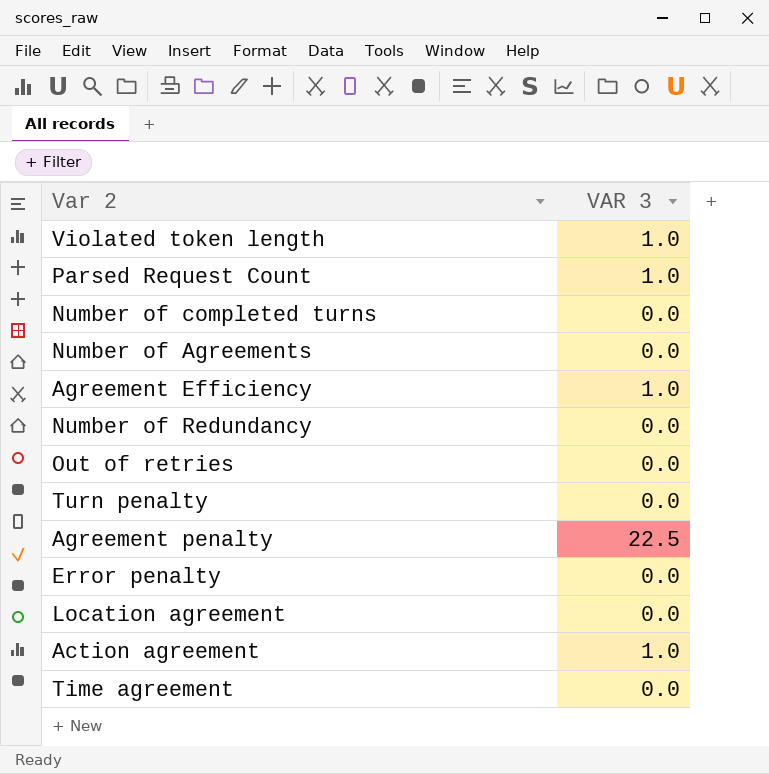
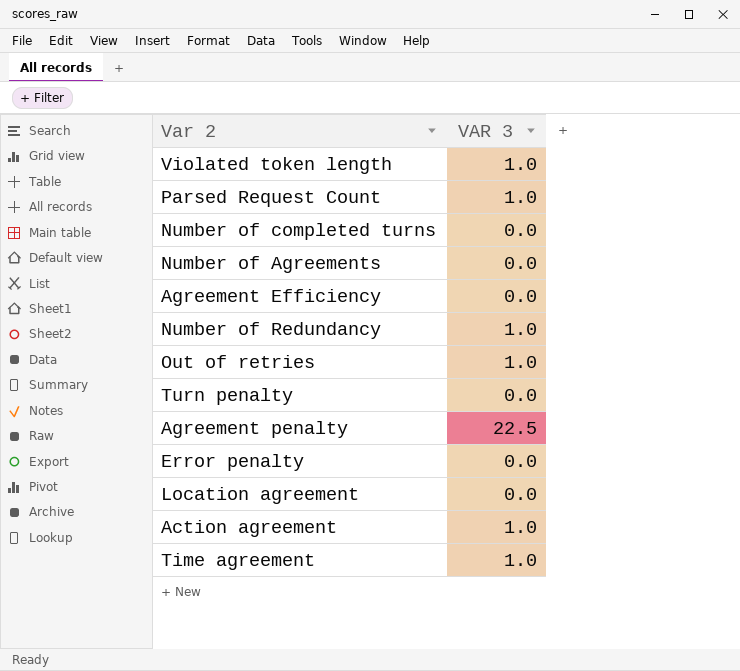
Agreement Efficiency | VAR 3: 1.0 -> 0.0
Number of Redundancy | VAR 3: 0.0 -> 1.0
Out of retries | VAR 3: 0.0 -> 1.0
Time agreement | VAR 3: 0.0 -> 1.0

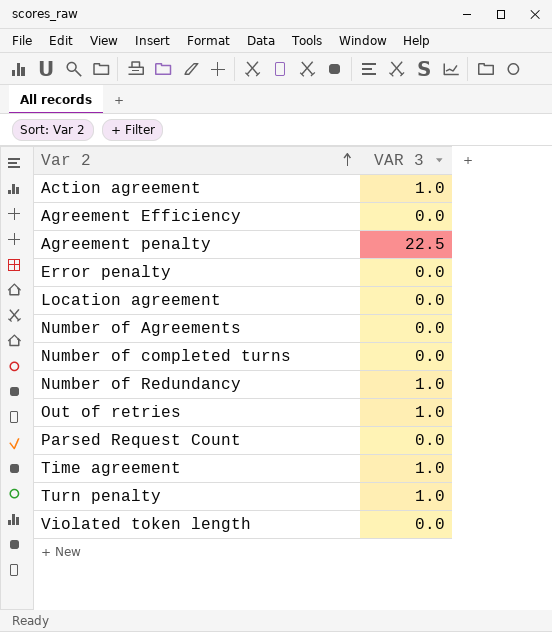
row order: none -> Var 2 ascending
Parsed Request Count | VAR 3: 1.0 -> 0.0
Turn penalty | VAR 3: 0.0 -> 1.0
Violated token length | VAR 3: 1.0 -> 0.0

